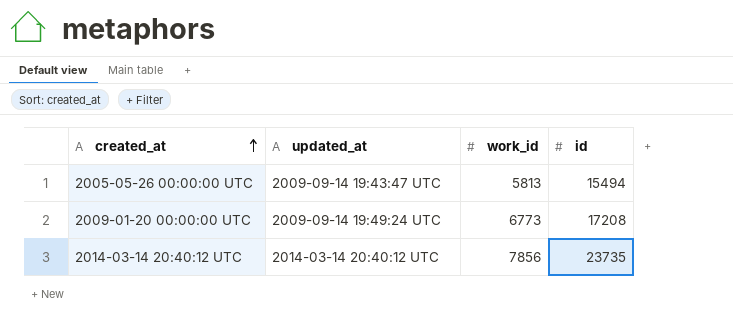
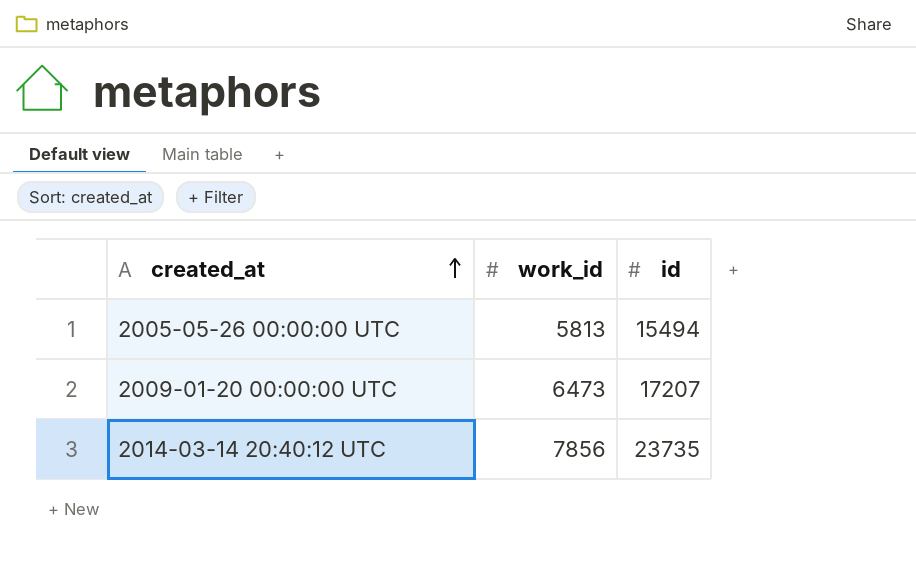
column updated_at | position: 2 -> none
2009-01-20 00:00:00 UTC | work_id: 6773 -> 6473
2009-01-20 00:00:00 UTC | id: 17208 -> 17207

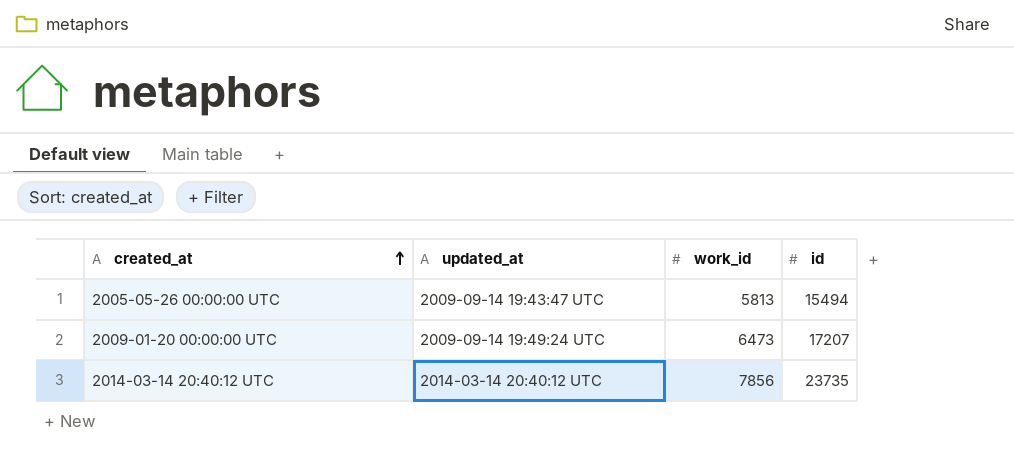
column updated_at | position: none -> 2

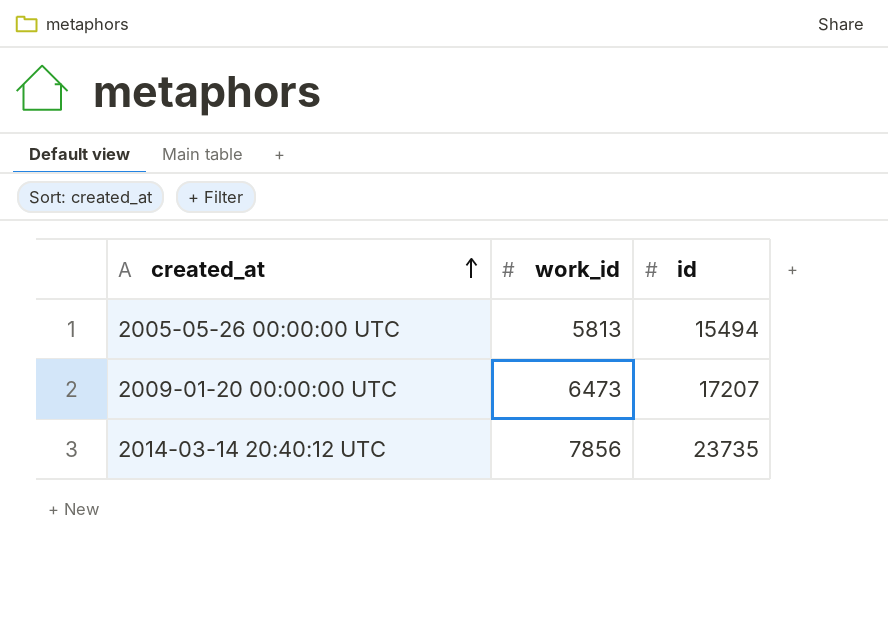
column updated_at | position: 2 -> none

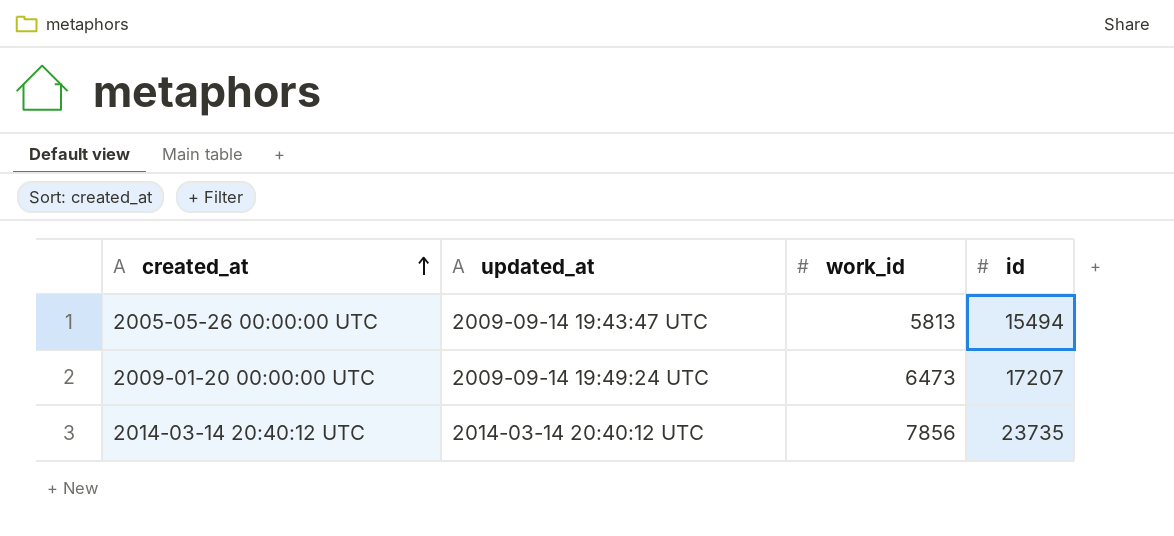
column updated_at | position: none -> 2

